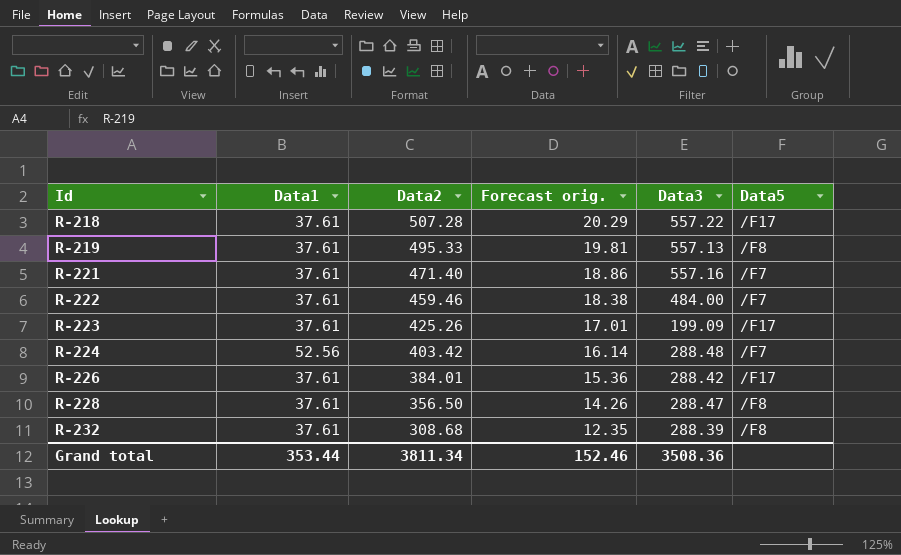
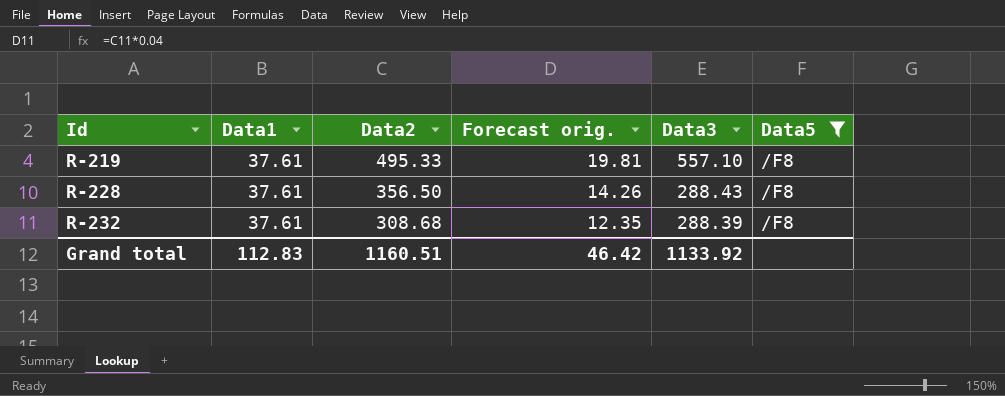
filter: none -> Data5 = /F8
R-219 | Data3: 557.13 -> 557.10
R-228 | Data3: 288.47 -> 288.43
Grand total | Data1: 353.44 -> 112.83
Grand total | Data2: 3811.34 -> 1160.51
Grand total | Forecast orig.: 152.46 -> 46.42
Grand total | Data3: 3508.36 -> 1133.92

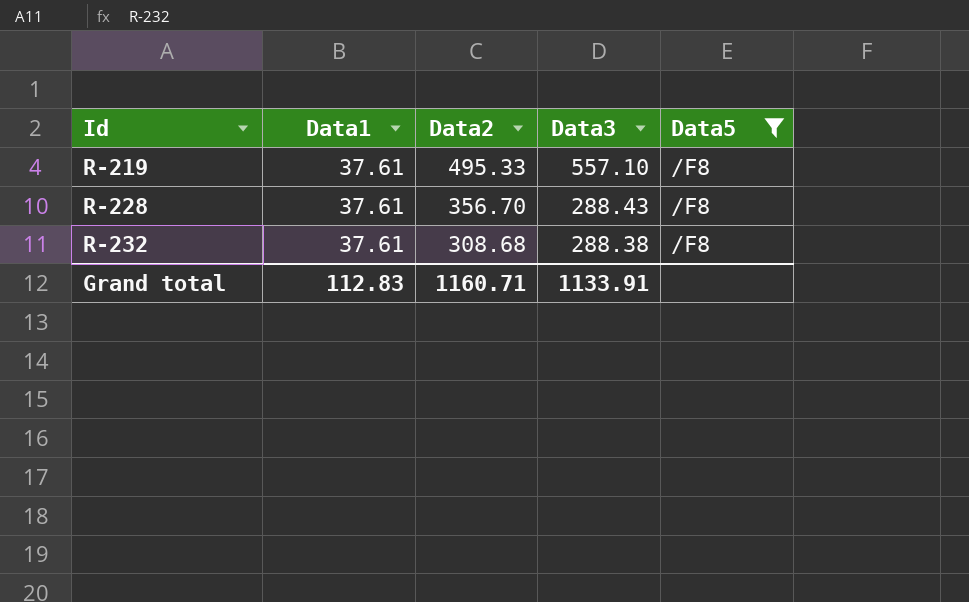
column Forecast orig. | formula: [Data2] * 0.04 -> none
R-228 | Data2: 356.50 -> 356.70
R-232 | Data3: 288.39 -> 288.38
Grand total | Data2: 1160.51 -> 1160.71
Grand total | Data3: 1133.92 -> 1133.91

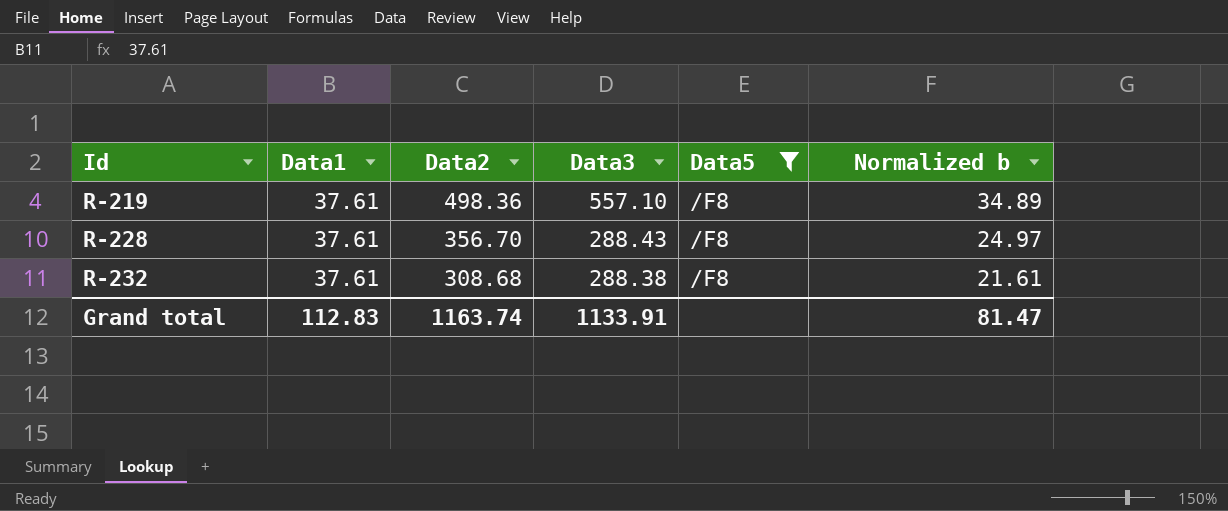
column Normalized b | formula: none -> [Data2] * 0.07
R-219 | Data2: 495.33 -> 498.36
Grand total | Data2: 1160.71 -> 1163.74

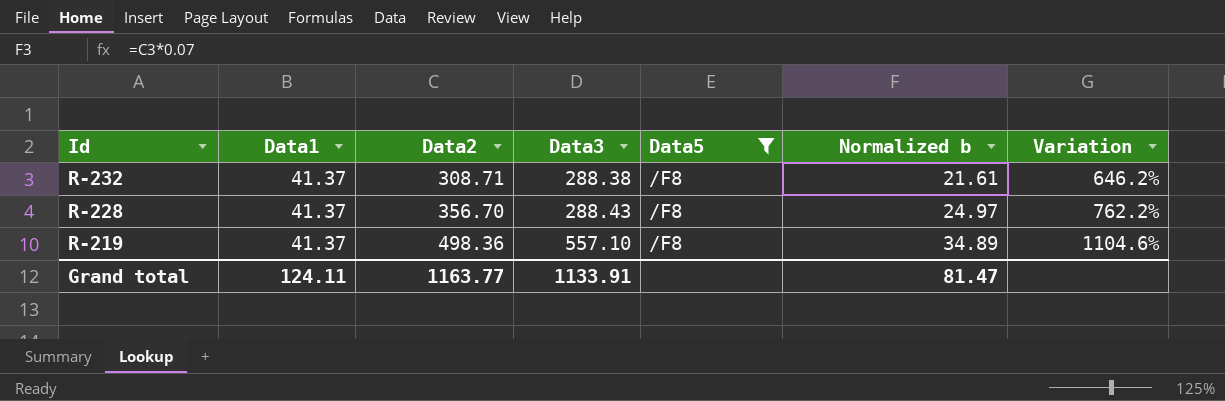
row order: Id ascending -> Id descending
column Variation | formula: none -> ([Data2] - [Data1]) / [Data1]
R-232 | Data1: 37.61 -> 41.37
R-232 | Data2: 308.68 -> 308.71
R-228 | Data1: 37.61 -> 41.37
R-219 | Data1: 37.61 -> 41.37
Grand total | Data1: 112.83 -> 124.11
Grand total | Data2: 1163.74 -> 1163.77

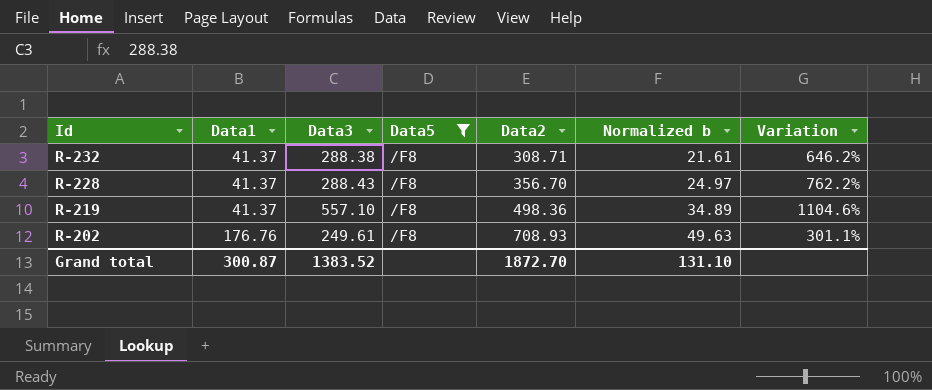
column Data2 | position: 3 -> 5
row R-202: none -> 176.76 | 249.61 | /F8 | 708.93 | 49.63 | 301.1%
Grand total | Data1: 124.11 -> 300.87
Grand total | Data3: 1133.91 -> 1383.52
Grand total | Data2: 1163.77 -> 1872.70
Grand total | Normalized b: 81.47 -> 131.10

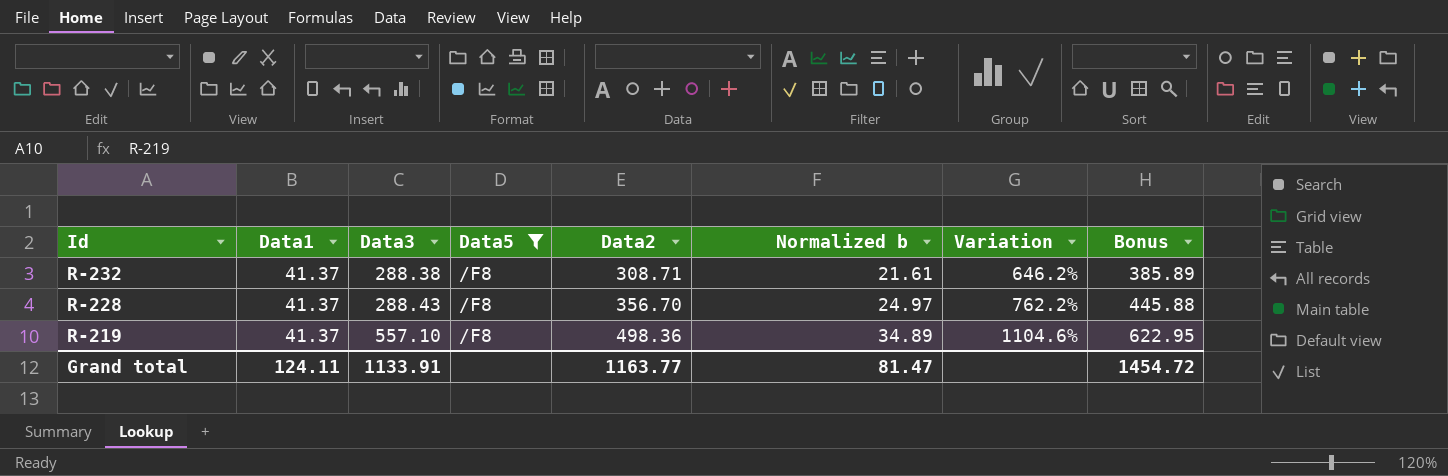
column Bonus | formula: none -> [Data2] * 1.25
row R-202: 176.76 | 249.61 | /F8 | 708.93 | 49.63 | 301.1% -> none
Grand total | Data1: 300.87 -> 124.11
Grand total | Data3: 1383.52 -> 1133.91
Grand total | Data2: 1872.70 -> 1163.77
Grand total | Normalized b: 131.10 -> 81.47

